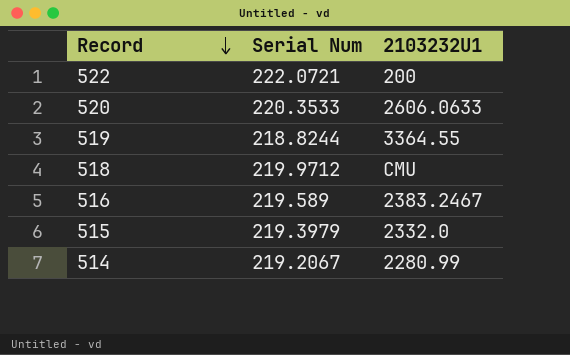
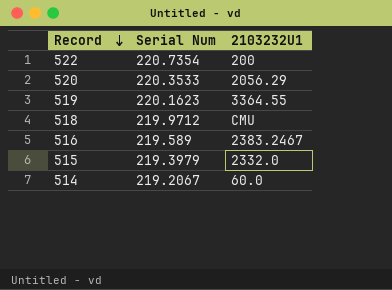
522 | Serial Num: 222.0721 -> 220.7354
520 | 2103232U1: 2606.0633 -> 2056.29
519 | Serial Num: 218.8244 -> 220.1623
514 | 2103232U1: 2280.99 -> 60.0

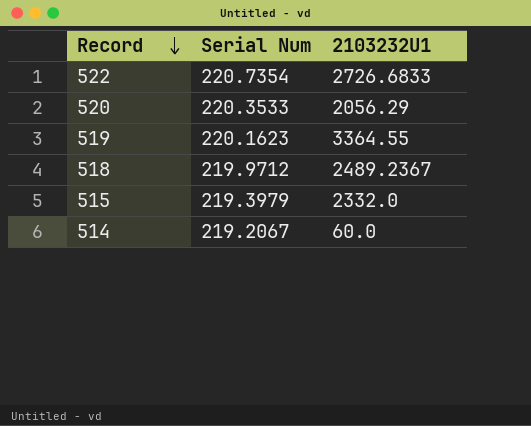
row 516: 219.589 | 2383.2467 -> none
522 | 2103232U1: 200 -> 2726.6833
518 | 2103232U1: CMU -> 2489.2367

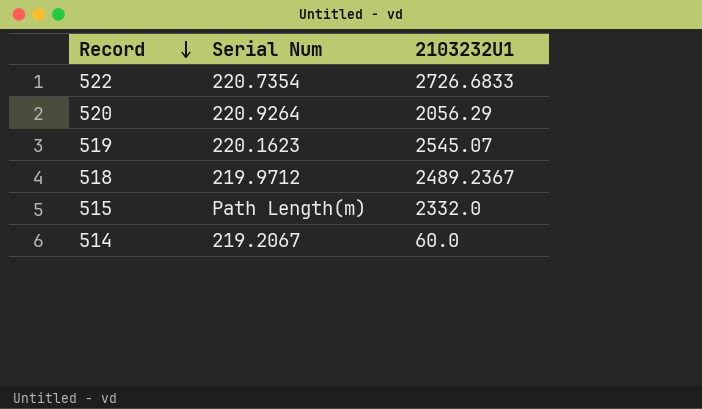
520 | Serial Num: 220.3533 -> 220.9264
519 | 2103232U1: 3364.55 -> 2545.07
515 | Serial Num: 219.3979 -> Path Length(m)

